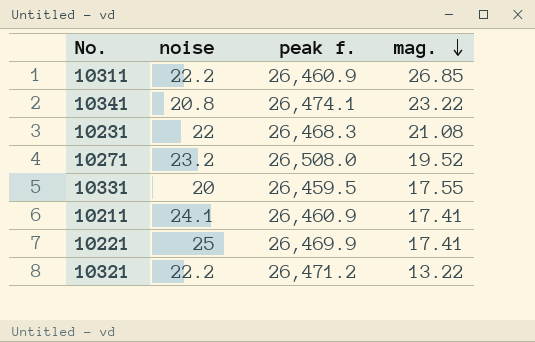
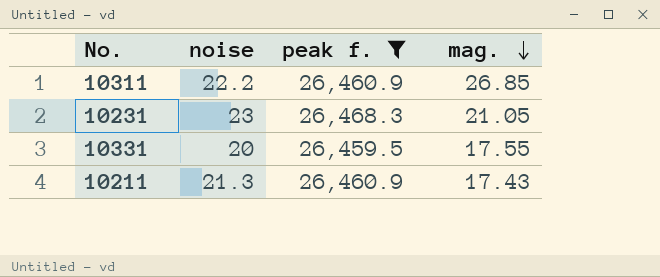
filter: none -> peak f. <= 26,468.3
10231 | noise: 22 -> 23
10231 | mag.: 21.08 -> 21.05
10211 | noise: 24.1 -> 21.3
10211 | mag.: 17.41 -> 17.43

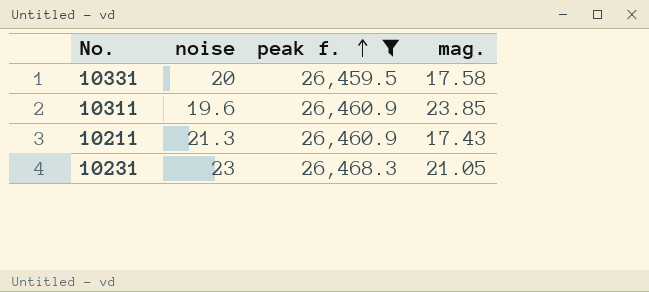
row order: mag. descending -> peak f. ascending
10331 | mag.: 17.55 -> 17.58
10311 | noise: 22.2 -> 19.6
10311 | mag.: 26.85 -> 23.85

